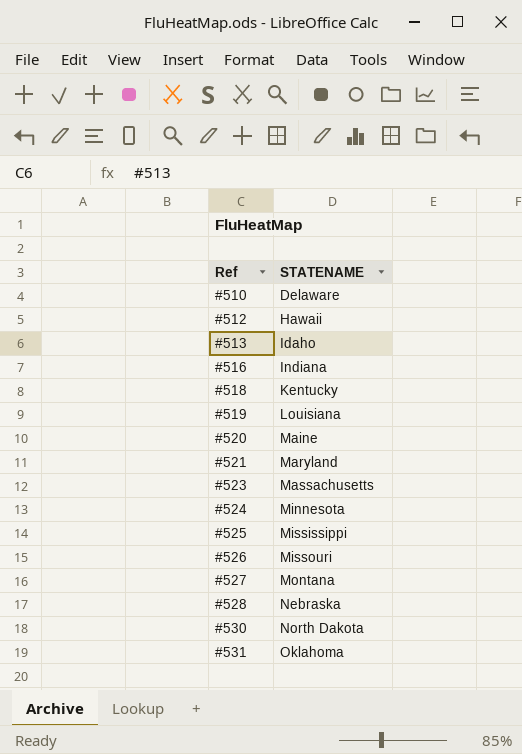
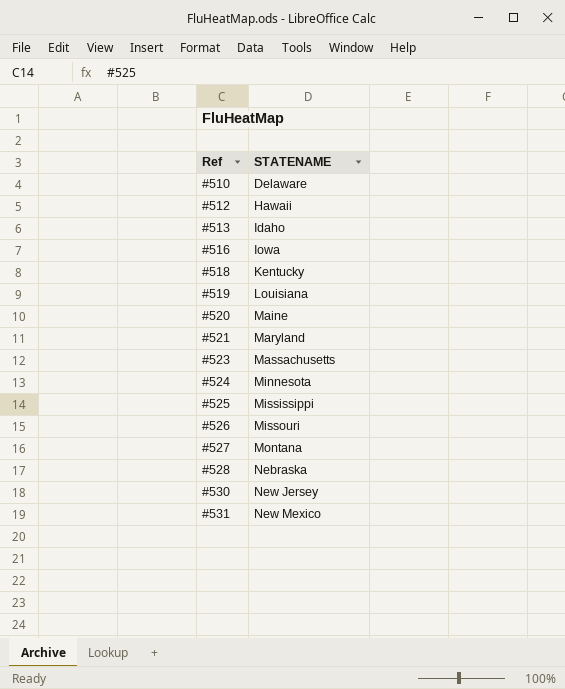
#516 | STATENAME: Indiana -> Iowa
#530 | STATENAME: North Dakota -> New Jersey
#531 | STATENAME: Oklahoma -> New Mexico

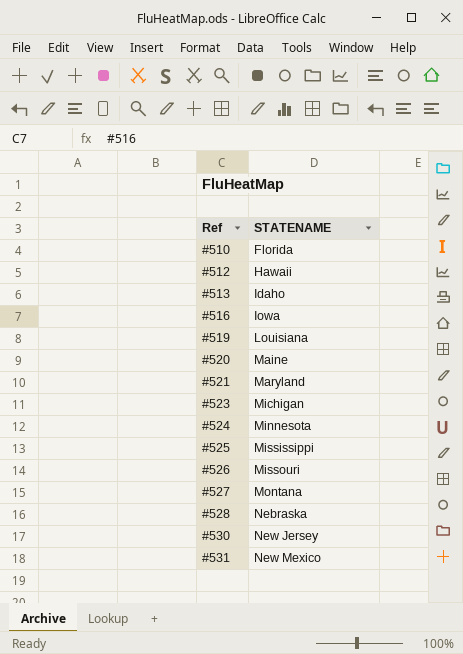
row #518: Kentucky -> none
#510 | STATENAME: Delaware -> Florida
#523 | STATENAME: Massachusetts -> Michigan

